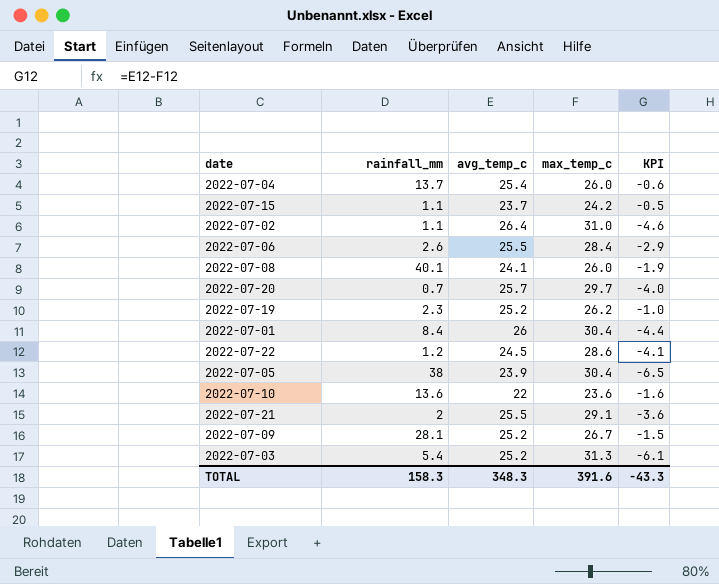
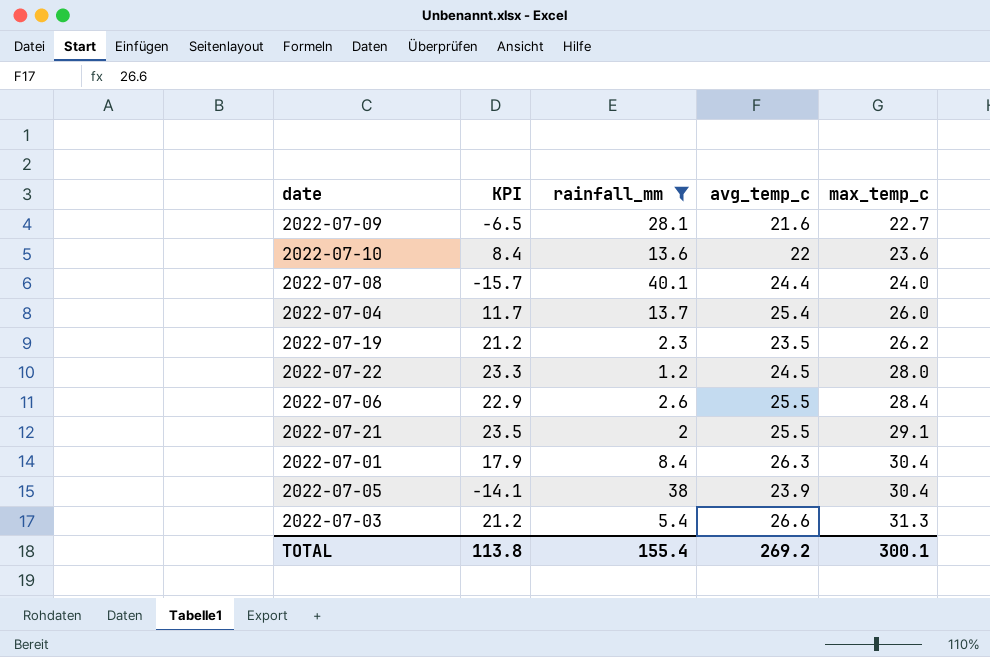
filter: none -> rainfall_mm >= 1.2
row order: none -> max_temp_c ascending
column KPI | formula: [avg_temp_c] - [max_temp_c] -> [avg_temp_c] - [rainfall_mm]
column KPI | position: 5 -> 2
2022-07-09 | avg_temp_c: 25.2 -> 21.6
2022-07-09 | max_temp_c: 26.7 -> 22.7
2022-07-08 | avg_temp_c: 24.1 -> 24.4
2022-07-08 | max_temp_c: 26.0 -> 24.0
2022-07-19 | avg_temp_c: 25.2 -> 23.5
2022-07-22 | max_temp_c: 28.6 -> 28.0
2022-07-01 | avg_temp_c: 26 -> 26.3
2022-07-03 | avg_temp_c: 25.2 -> 26.6
TOTAL | KPI: -43.3 -> 113.8
TOTAL | rainfall_mm: 158.3 -> 155.4
TOTAL | avg_temp_c: 348.3 -> 269.2
TOTAL | max_temp_c: 391.6 -> 300.1

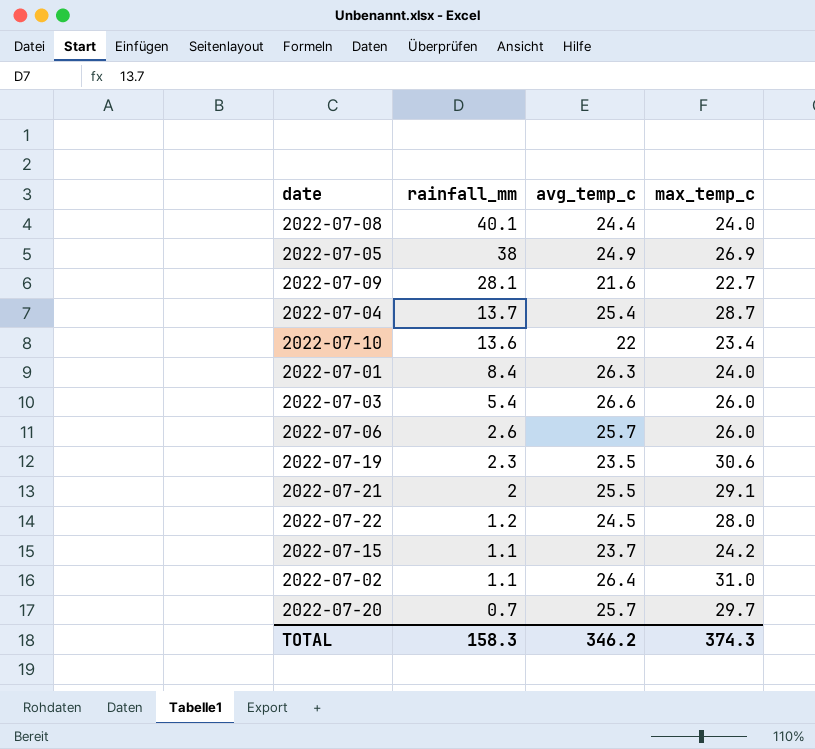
filter: rainfall_mm >= 1.2 -> none
row order: max_temp_c ascending -> rainfall_mm descending
column KPI | formula: [avg_temp_c] - [rainfall_mm] -> none
2022-07-05 | avg_temp_c: 23.9 -> 24.9
2022-07-05 | max_temp_c: 30.4 -> 26.9
2022-07-04 | max_temp_c: 26.0 -> 28.7
2022-07-10 | max_temp_c: 23.6 -> 23.4
2022-07-01 | max_temp_c: 30.4 -> 24.0
2022-07-03 | max_temp_c: 31.3 -> 26.0
2022-07-06 | avg_temp_c: 25.5 -> 25.7
2022-07-06 | max_temp_c: 28.4 -> 26.0
2022-07-19 | max_temp_c: 26.2 -> 30.6
TOTAL | rainfall_mm: 155.4 -> 158.3
TOTAL | avg_temp_c: 269.2 -> 346.2
TOTAL | max_temp_c: 300.1 -> 374.3

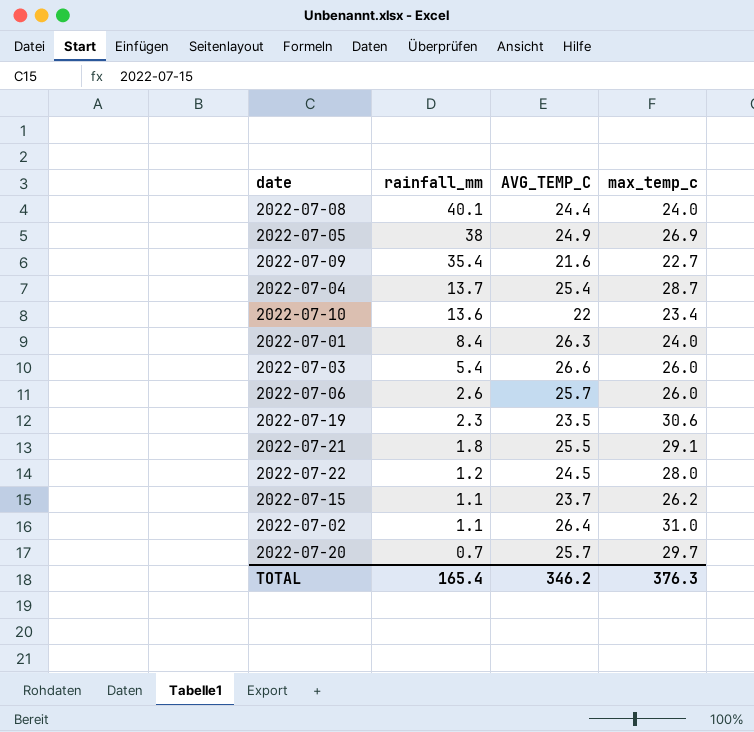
column name: avg_temp_c -> AVG_TEMP_C
2022-07-09 | rainfall_mm: 28.1 -> 35.4
2022-07-21 | rainfall_mm: 2 -> 1.8
2022-07-15 | max_temp_c: 24.2 -> 26.2
TOTAL | rainfall_mm: 158.3 -> 165.4
TOTAL | max_temp_c: 374.3 -> 376.3

